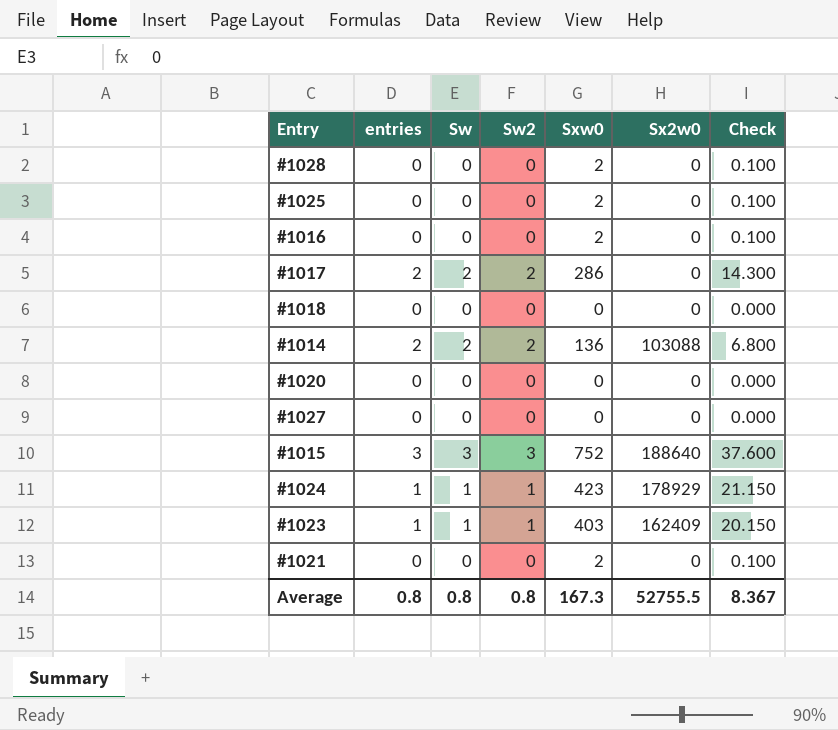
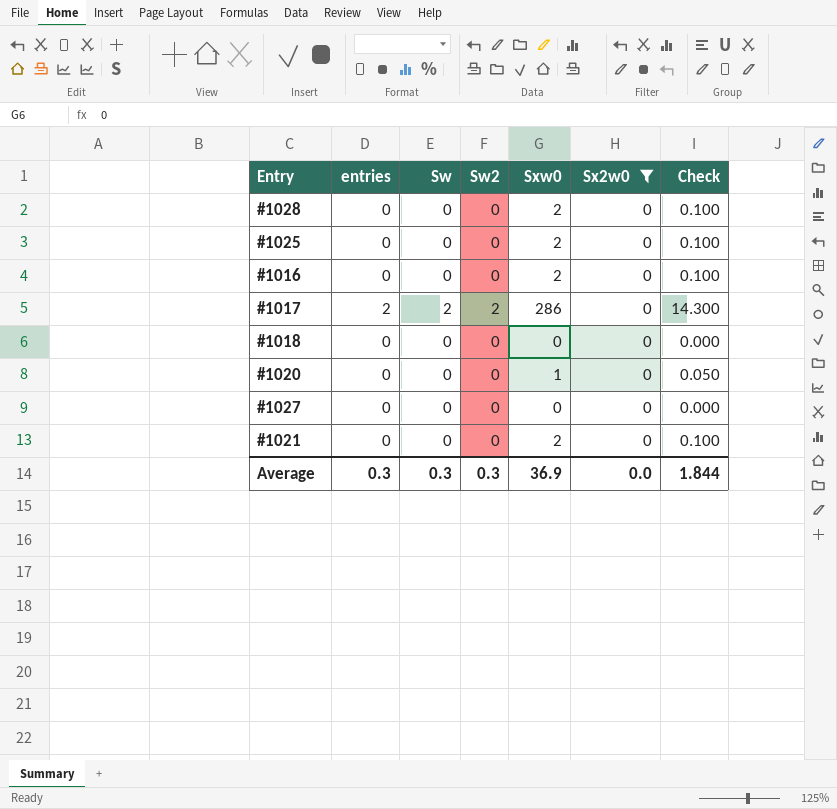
filter: none -> Sx2w0 = 0
#1020 | Sxw0: 0 -> 1
#1020 | Check: 0.000 -> 0.050
Average | entries: 0.8 -> 0.3
Average | Sw: 0.8 -> 0.3
Average | Sw2: 0.8 -> 0.3
Average | Sxw0: 167.3 -> 36.9
Average | Sx2w0: 52755.5 -> 0.0
Average | Check: 8.367 -> 1.844

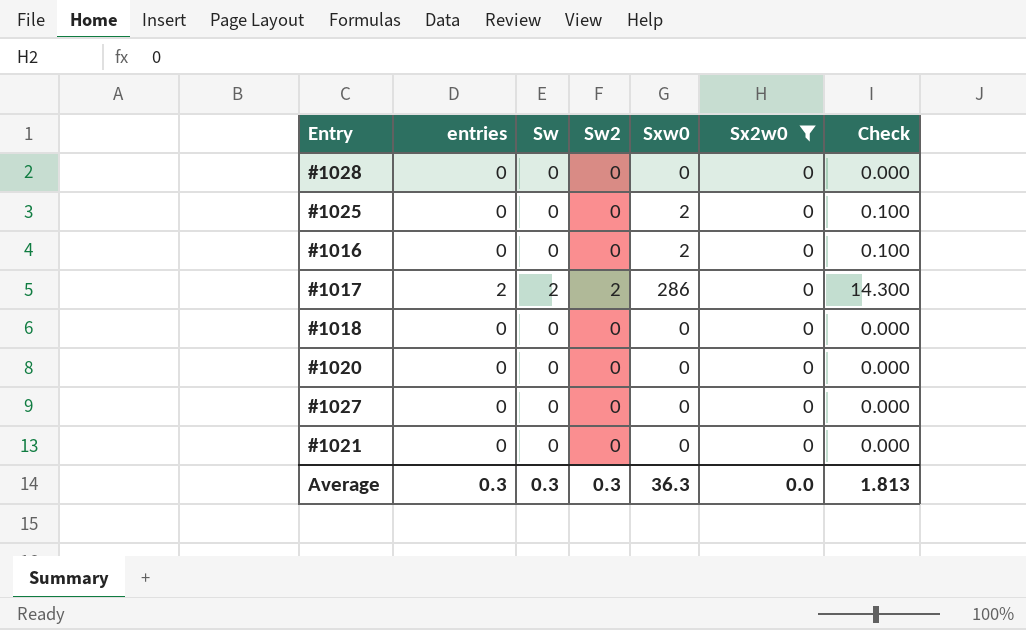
#1028 | Sxw0: 2 -> 0
#1028 | Check: 0.100 -> 0.000
#1020 | Sxw0: 1 -> 0
#1020 | Check: 0.050 -> 0.000
#1021 | Sxw0: 2 -> 0
#1021 | Check: 0.100 -> 0.000
Average | Sxw0: 36.9 -> 36.3
Average | Check: 1.844 -> 1.813

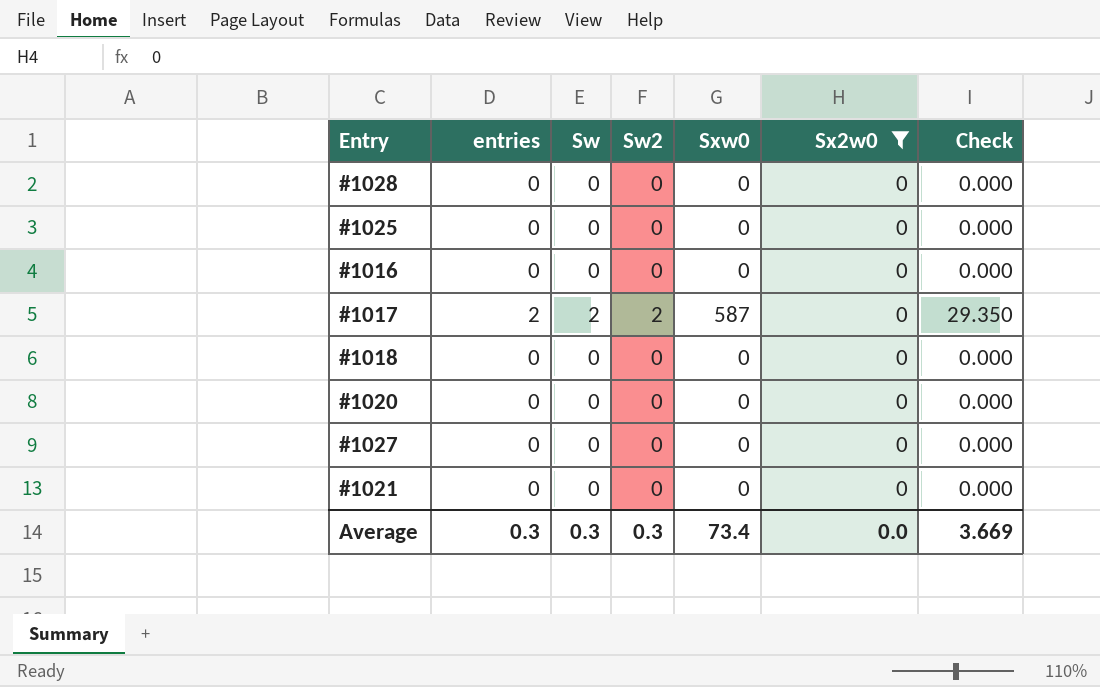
#1025 | Sxw0: 2 -> 0
#1025 | Check: 0.100 -> 0.000
#1016 | Sxw0: 2 -> 0
#1016 | Check: 0.100 -> 0.000
#1017 | Sxw0: 286 -> 587
#1017 | Check: 14.300 -> 29.350
Average | Sxw0: 36.3 -> 73.4
Average | Check: 1.813 -> 3.669

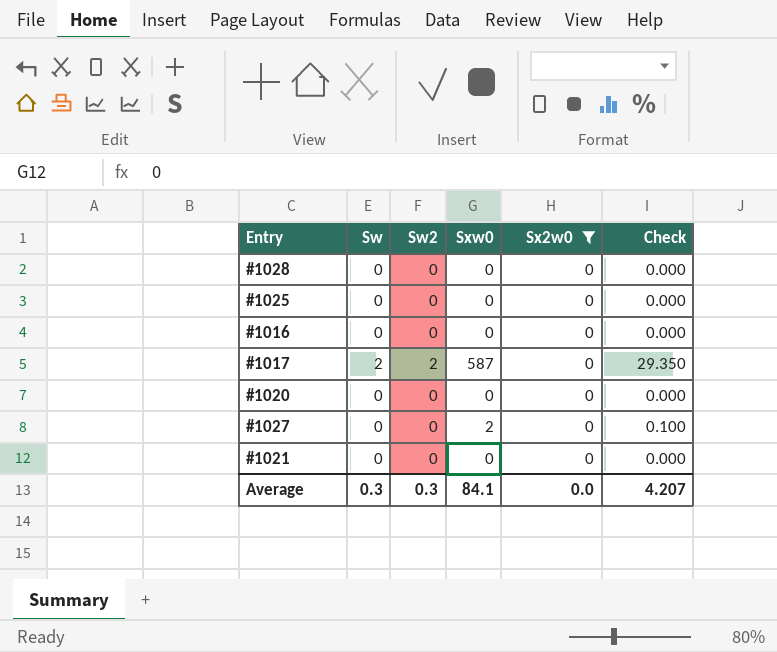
column entries | position: 2 -> none
row #1018: 0 | 0 | 0 | 0 | 0 | 0.000 -> none
#1027 | Sxw0: 0 -> 2
#1027 | Check: 0.000 -> 0.100
Average | Sxw0: 73.4 -> 84.1
Average | Check: 3.669 -> 4.207

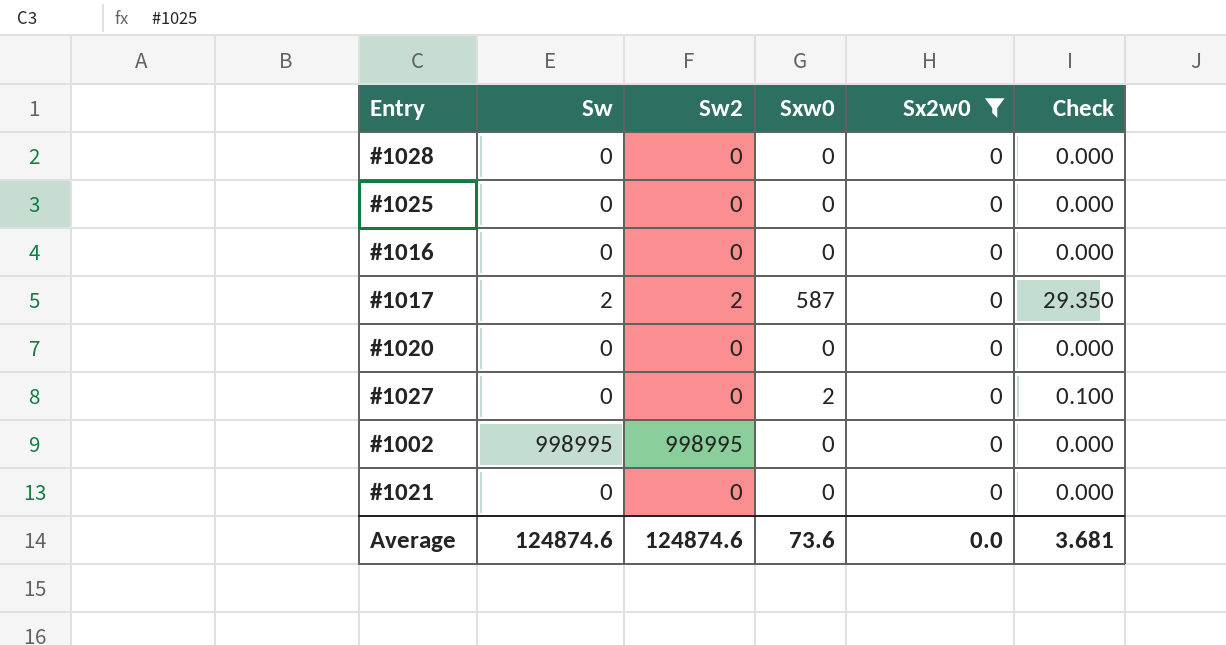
row #1002: none -> 998995 | 998995 | 0 | 0 | 0.000
Average | Sw: 0.3 -> 124874.6
Average | Sw2: 0.3 -> 124874.6
Average | Sxw0: 84.1 -> 73.6
Average | Check: 4.207 -> 3.681

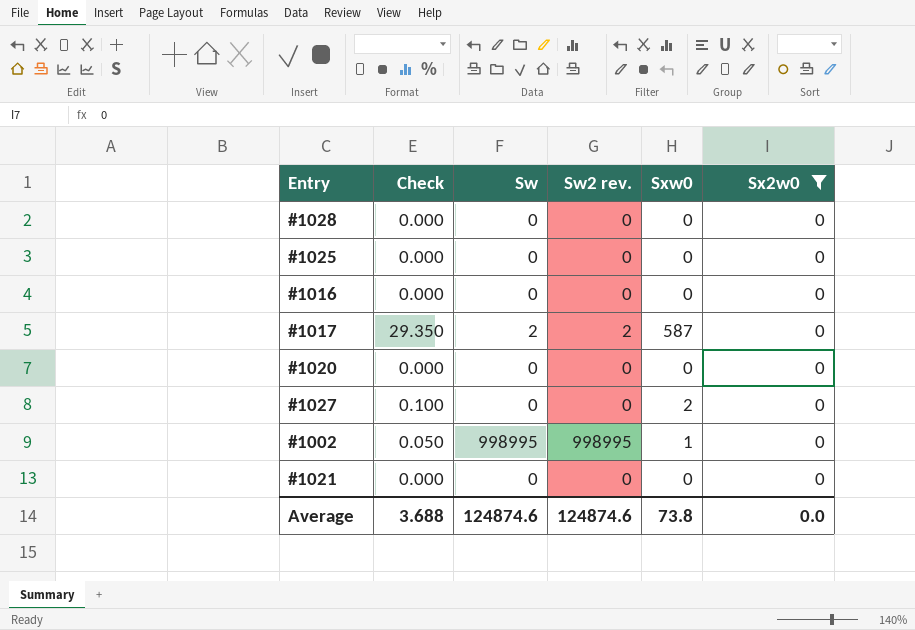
column Check | position: 6 -> 2
column name: Sw2 -> Sw2 rev.
#1002 | Check: 0.000 -> 0.050
#1002 | Sxw0: 0 -> 1
Average | Check: 3.681 -> 3.688
Average | Sxw0: 73.6 -> 73.8

